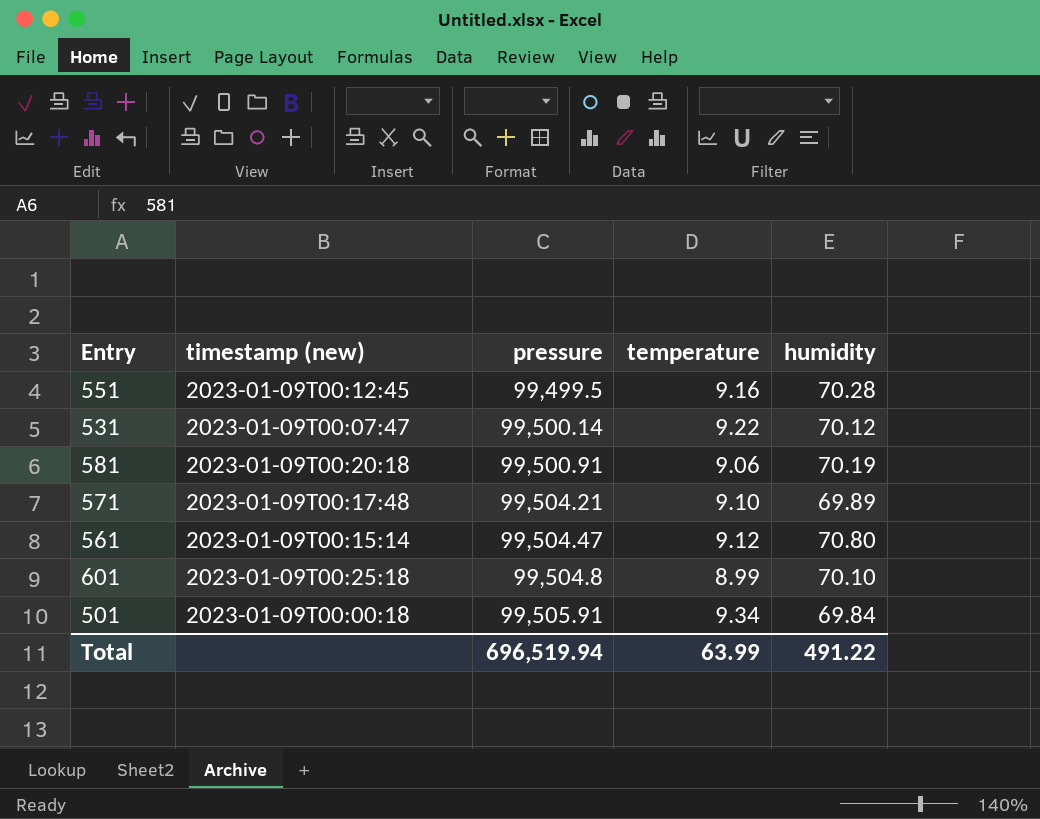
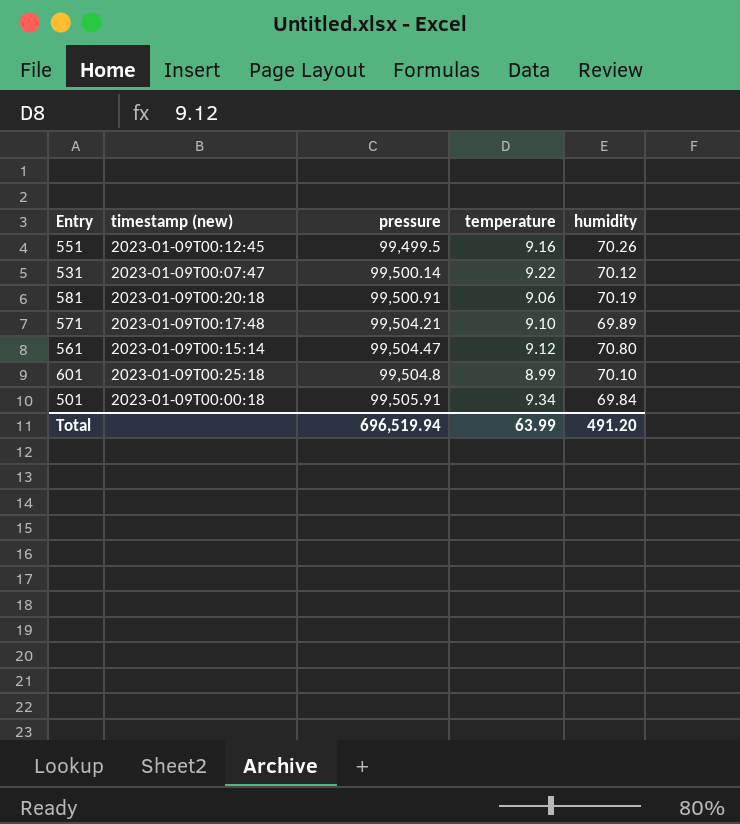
551 | humidity: 70.28 -> 70.26
Total | humidity: 491.22 -> 491.20

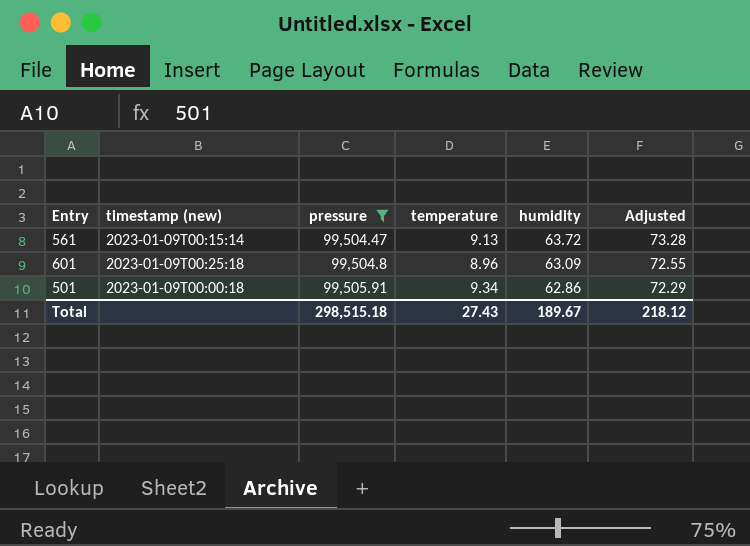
filter: none -> pressure >= 99,504.47
column Adjusted | formula: none -> [humidity] * 1.15
561 | temperature: 9.12 -> 9.13
561 | humidity: 70.80 -> 63.72
601 | temperature: 8.99 -> 8.96
601 | humidity: 70.10 -> 63.09
501 | humidity: 69.84 -> 62.86
Total | pressure: 696,519.94 -> 298,515.18
Total | temperature: 63.99 -> 27.43
Total | humidity: 491.20 -> 189.67

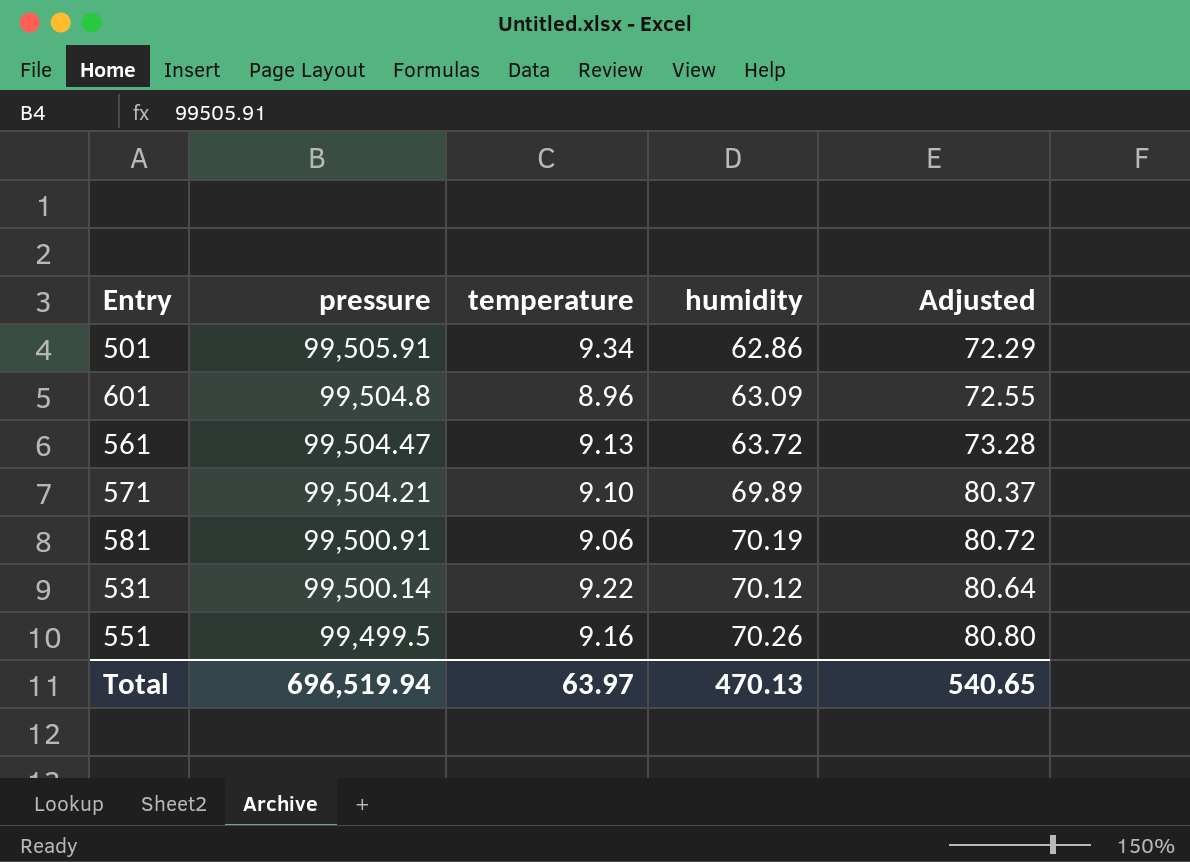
filter: pressure >= 99,504.47 -> none
row order: pressure ascending -> pressure descending
column timestamp (new) | position: 2 -> none
Total | pressure: 298,515.18 -> 696,519.94
Total | temperature: 27.43 -> 63.97
Total | humidity: 189.67 -> 470.13
Total | Adjusted: 218.12 -> 540.65

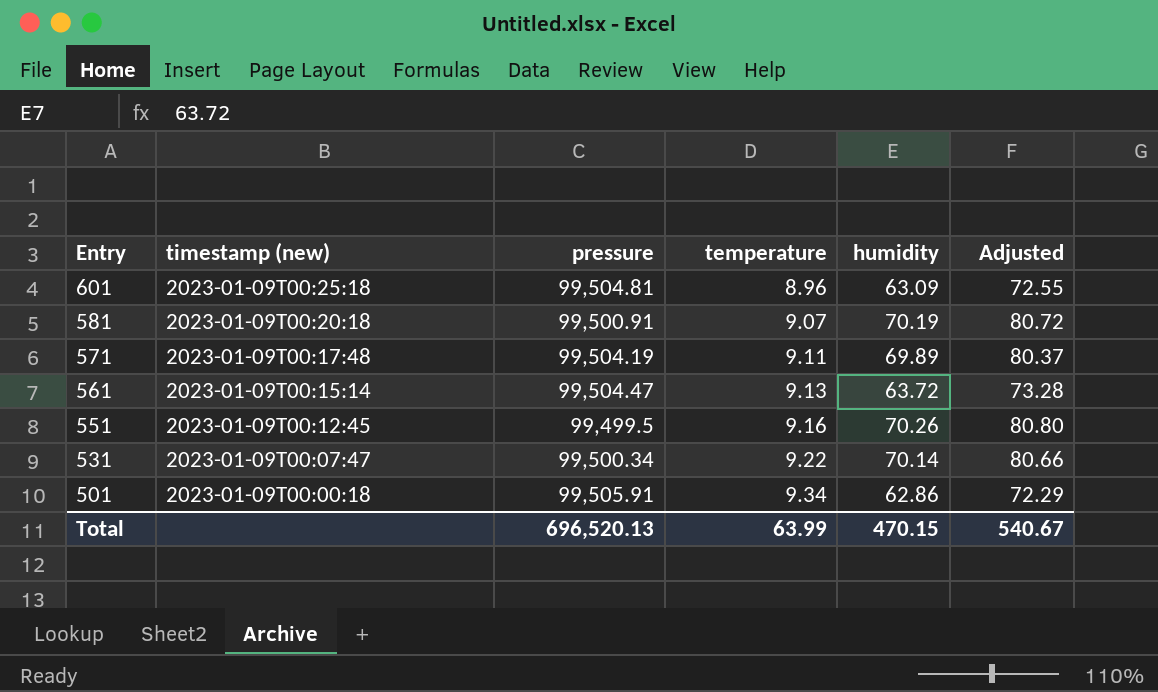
row order: pressure descending -> Entry descending
column timestamp (new) | position: none -> 2
601 | pressure: 99,504.8 -> 99,504.81
581 | temperature: 9.06 -> 9.07
571 | pressure: 99,504.21 -> 99,504.19
571 | temperature: 9.10 -> 9.11
531 | pressure: 99,500.14 -> 99,500.34
531 | humidity: 70.12 -> 70.14
531 | Adjusted: 80.64 -> 80.66
Total | pressure: 696,519.94 -> 696,520.13
Total | temperature: 63.97 -> 63.99
Total | humidity: 470.13 -> 470.15
Total | Adjusted: 540.65 -> 540.67

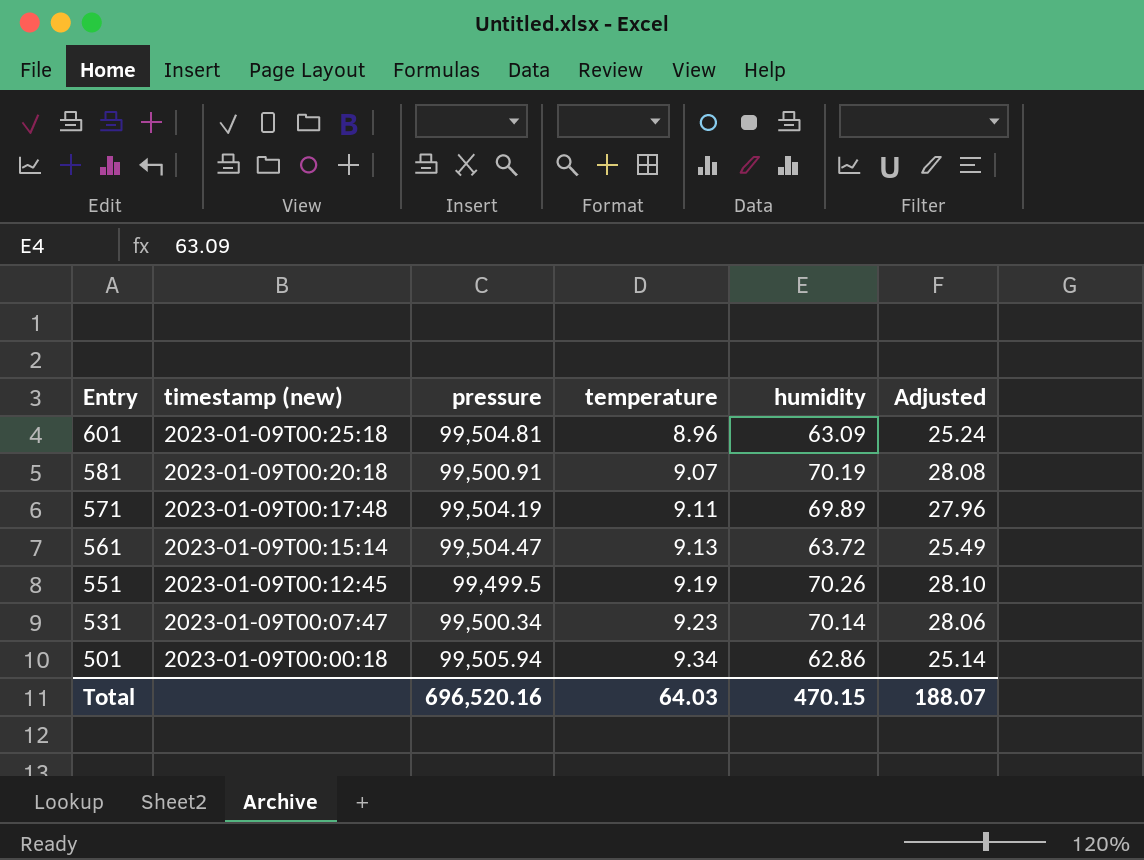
column Adjusted | formula: [humidity] * 1.15 -> [humidity] * 0.4
551 | temperature: 9.16 -> 9.19
531 | temperature: 9.22 -> 9.23
501 | pressure: 99,505.91 -> 99,505.94
Total | pressure: 696,520.13 -> 696,520.16
Total | temperature: 63.99 -> 64.03
Total | Adjusted: 540.67 -> 188.07

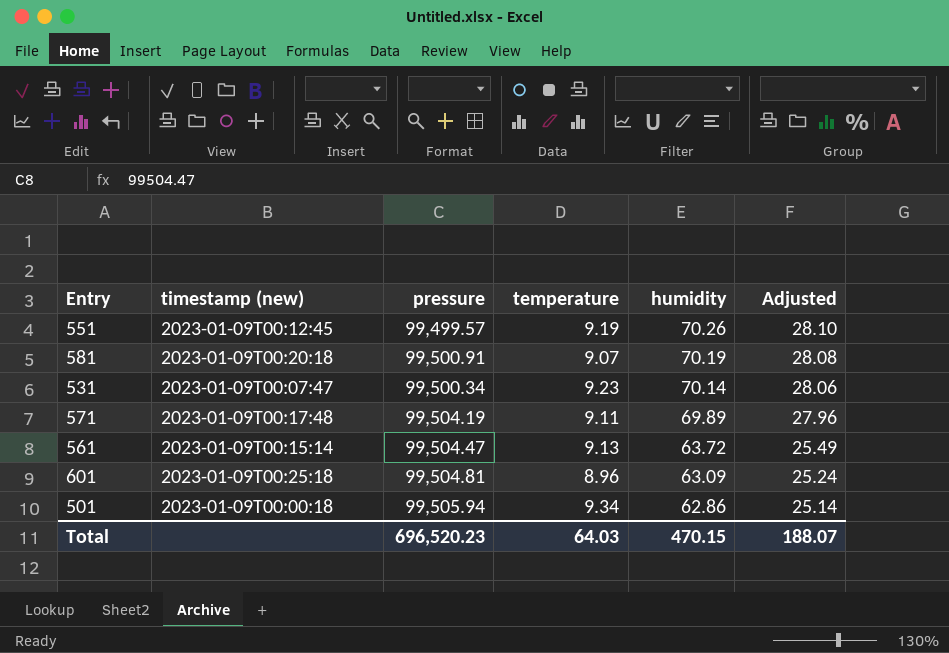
row order: Entry descending -> humidity descending
551 | pressure: 99,499.5 -> 99,499.57
Total | pressure: 696,520.16 -> 696,520.23

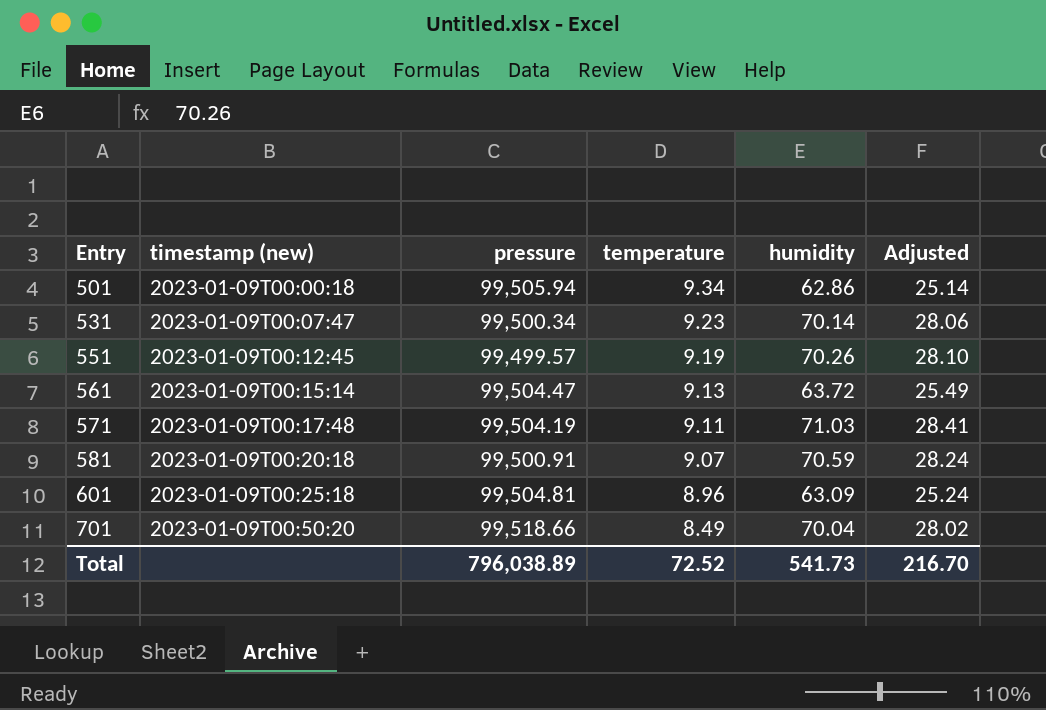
row order: humidity descending -> Entry ascending
571 | humidity: 69.89 -> 71.03
571 | Adjusted: 27.96 -> 28.41
581 | humidity: 70.19 -> 70.59
581 | Adjusted: 28.08 -> 28.24
row 701: none -> 2023-01-09T00:50:20 | 99,518.66 | 8.49 | 70.04 | 28.02
Total | pressure: 696,520.23 -> 796,038.89
Total | temperature: 64.03 -> 72.52
Total | humidity: 470.15 -> 541.73
Total | Adjusted: 188.07 -> 216.70

